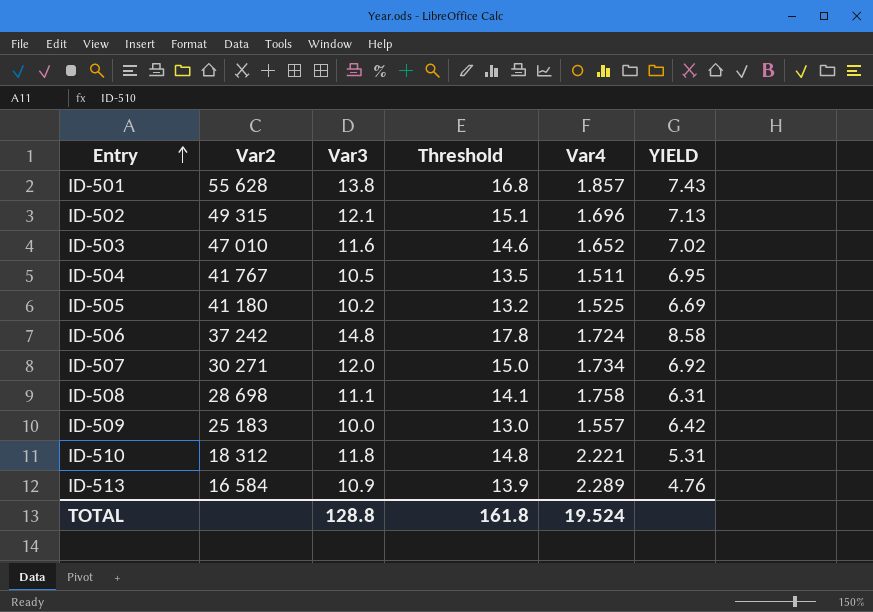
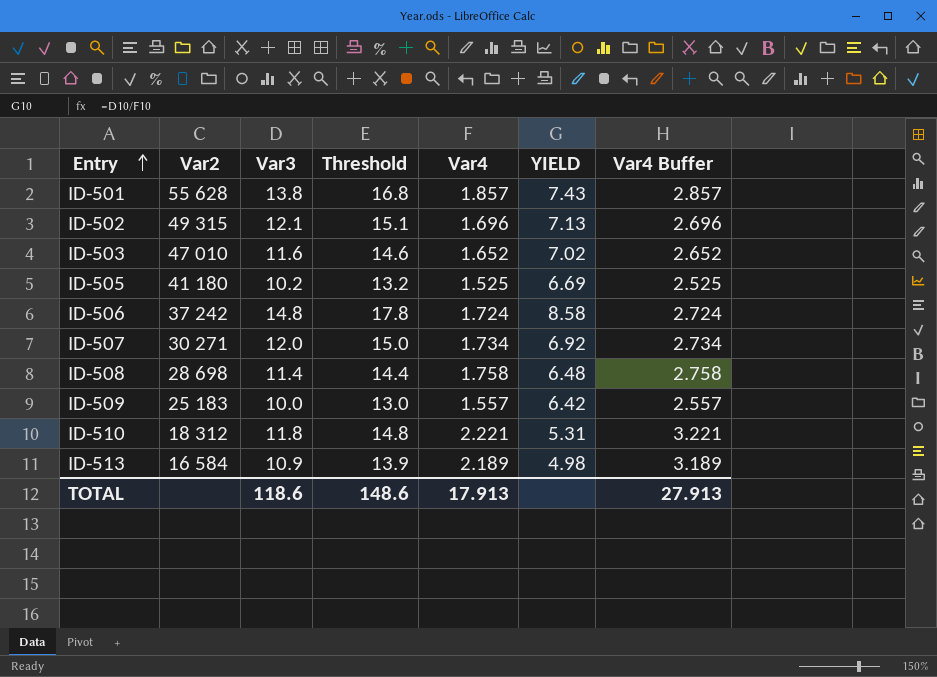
column Var4 Buffer | formula: none -> [Var4] + 1
row ID-504: 41 767 | 10.5 | 13.5 | 1.511 | 6.95 -> none
ID-508 | Var3: 11.1 -> 11.4
ID-508 | Threshold: 14.1 -> 14.4
ID-508 | YIELD: 6.31 -> 6.48
ID-513 | Var4: 2.289 -> 2.189
ID-513 | YIELD: 4.76 -> 4.98
TOTAL | Var3: 128.8 -> 118.6
TOTAL | Threshold: 161.8 -> 148.6
TOTAL | Var4: 19.524 -> 17.913

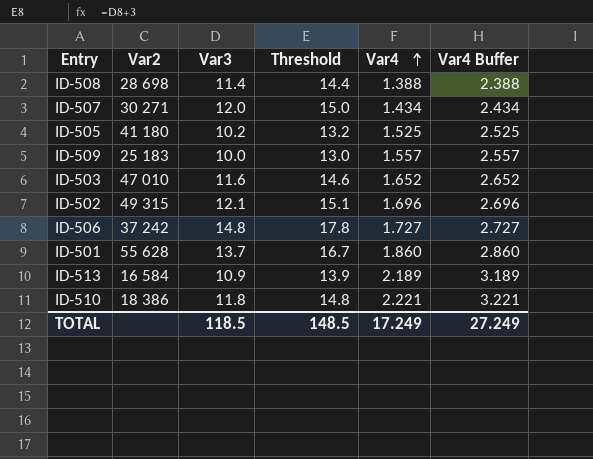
row order: Entry ascending -> Var4 ascending
column YIELD | formula: [Var3] / [Var4] -> none
ID-508 | Var4: 1.758 -> 1.388
ID-508 | Var4 Buffer: 2.758 -> 2.388
ID-507 | Var4: 1.734 -> 1.434
ID-507 | Var4 Buffer: 2.734 -> 2.434
ID-506 | Var4: 1.724 -> 1.727
ID-506 | Var4 Buffer: 2.724 -> 2.727
ID-501 | Var3: 13.8 -> 13.7
ID-501 | Threshold: 16.8 -> 16.7
ID-501 | Var4: 1.857 -> 1.860
ID-501 | Var4 Buffer: 2.857 -> 2.860
ID-510 | Var2: 18 312 -> 18 386
TOTAL | Var3: 118.6 -> 118.5
TOTAL | Threshold: 148.6 -> 148.5
TOTAL | Var4: 17.913 -> 17.249
TOTAL | Var4 Buffer: 27.913 -> 27.249

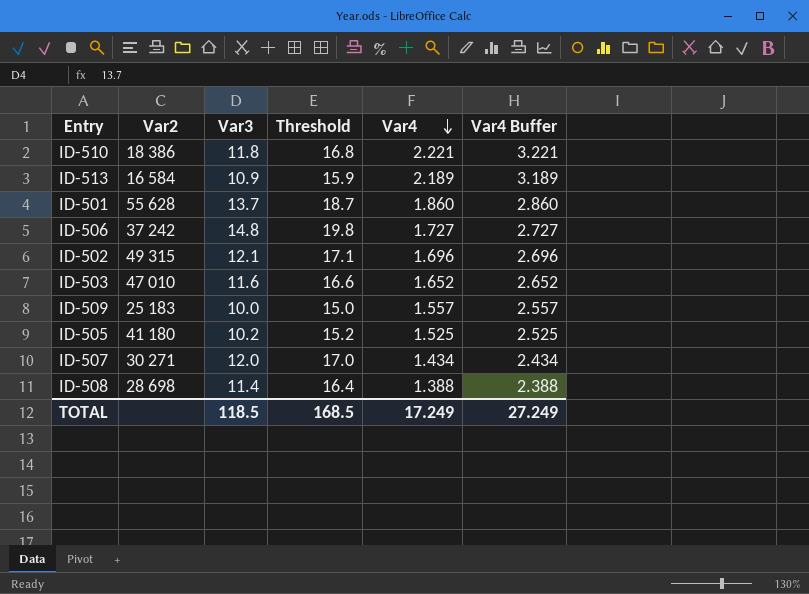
row order: Var4 ascending -> Var4 descending
column Threshold | formula: [Var3] + 3 -> [Var3] + 5
TOTAL | Threshold: 148.5 -> 168.5

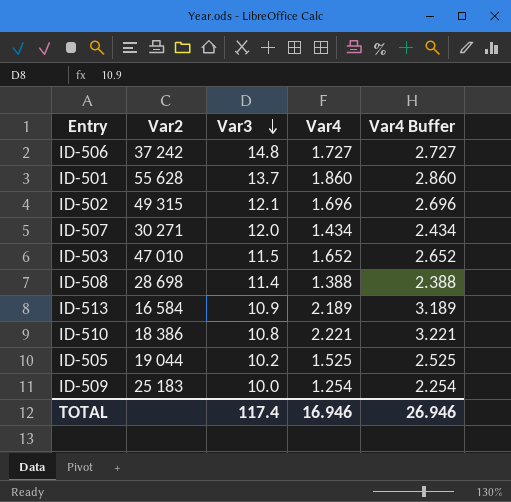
row order: Var4 descending -> Var3 descending
column Threshold | formula: [Var3] + 5 -> none
ID-503 | Var3: 11.6 -> 11.5
ID-510 | Var3: 11.8 -> 10.8
ID-505 | Var2: 41 180 -> 19 044
ID-509 | Var4: 1.557 -> 1.254
ID-509 | Var4 Buffer: 2.557 -> 2.254
TOTAL | Var3: 118.5 -> 117.4
TOTAL | Var4: 17.249 -> 16.946
TOTAL | Var4 Buffer: 27.249 -> 26.946

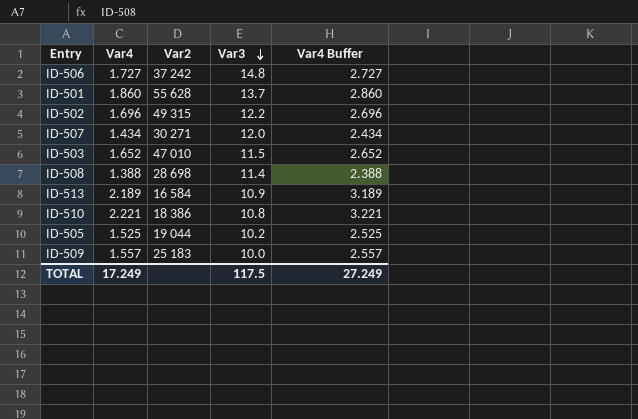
column Var4 | position: 4 -> 2
ID-502 | Var3: 12.1 -> 12.2
ID-509 | Var4: 1.254 -> 1.557
ID-509 | Var4 Buffer: 2.254 -> 2.557
TOTAL | Var4: 16.946 -> 17.249
TOTAL | Var3: 117.4 -> 117.5
TOTAL | Var4 Buffer: 26.946 -> 27.249

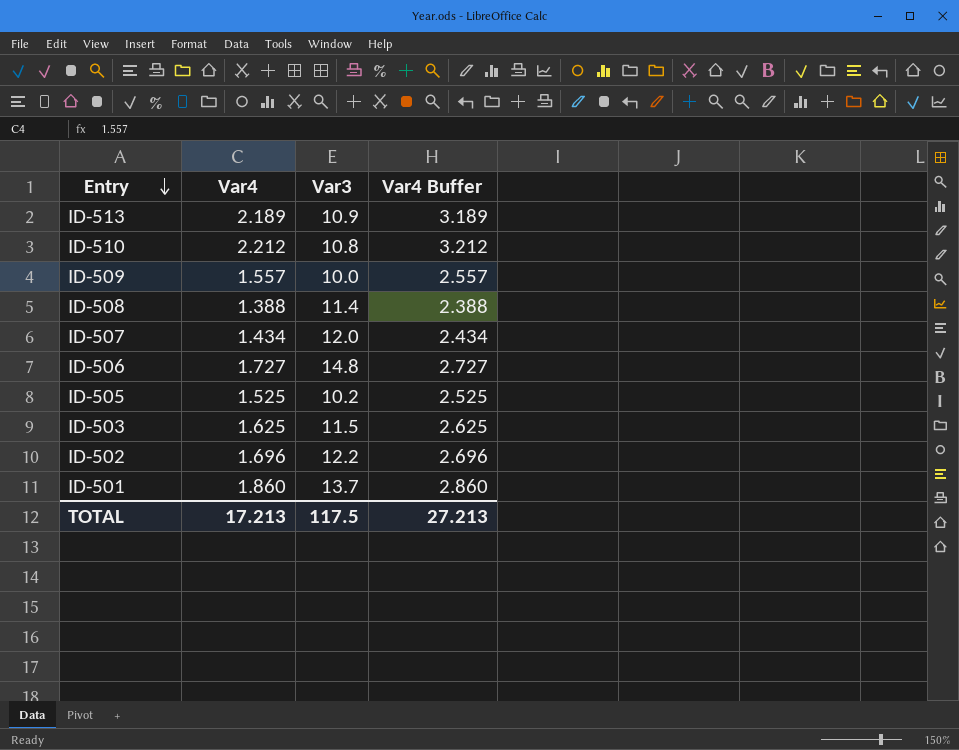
row order: Var3 descending -> Entry descending
column Var2 | position: 3 -> none
ID-510 | Var4: 2.221 -> 2.212
ID-510 | Var4 Buffer: 3.221 -> 3.212
ID-503 | Var4: 1.652 -> 1.625
ID-503 | Var4 Buffer: 2.652 -> 2.625
TOTAL | Var4: 17.249 -> 17.213
TOTAL | Var4 Buffer: 27.249 -> 27.213

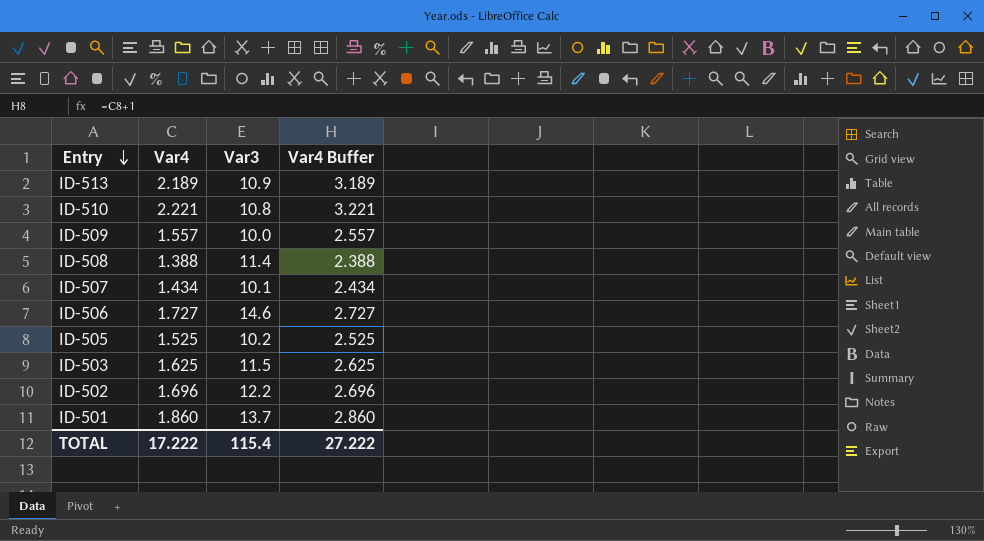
ID-510 | Var4: 2.212 -> 2.221
ID-510 | Var4 Buffer: 3.212 -> 3.221
ID-507 | Var3: 12.0 -> 10.1
ID-506 | Var3: 14.8 -> 14.6
TOTAL | Var4: 17.213 -> 17.222
TOTAL | Var3: 117.5 -> 115.4
TOTAL | Var4 Buffer: 27.213 -> 27.222

